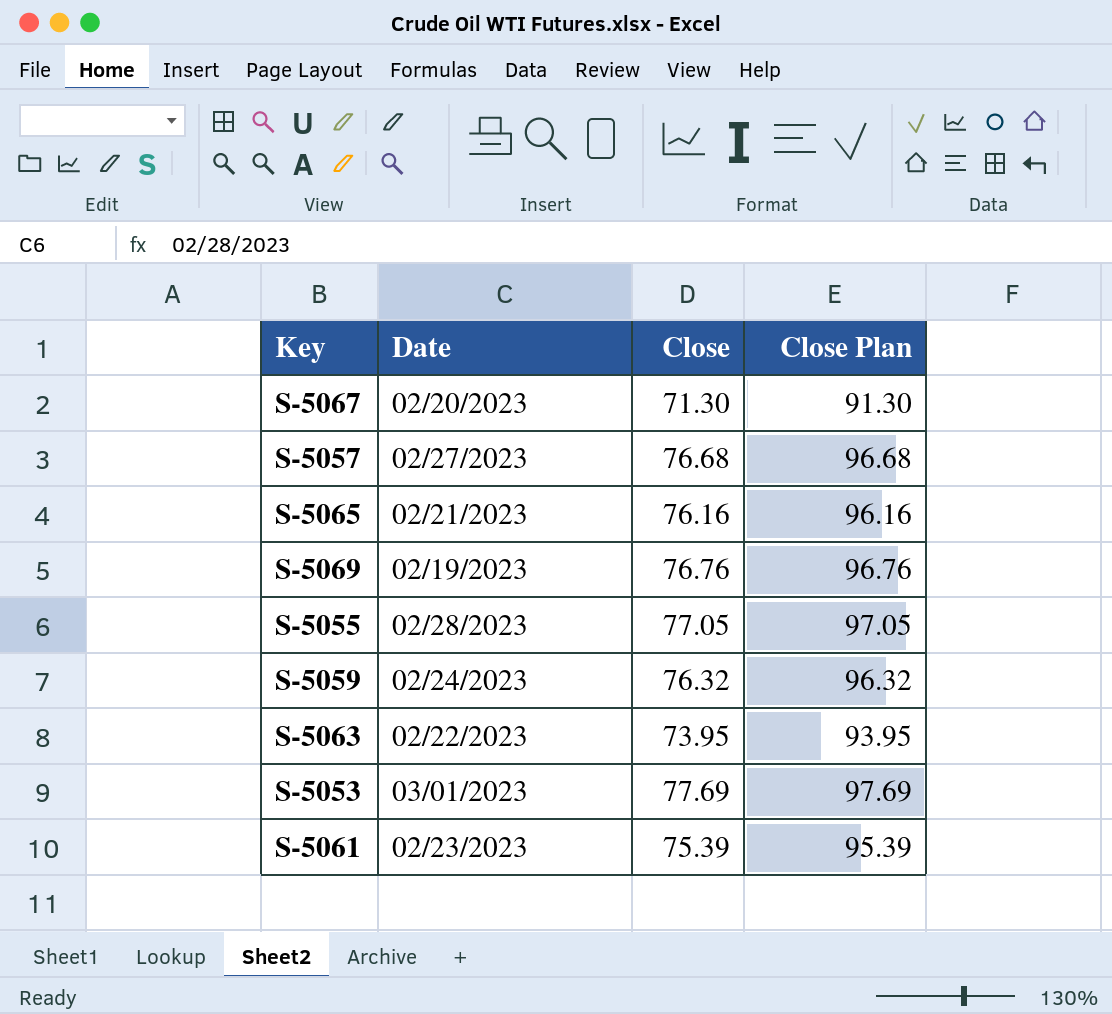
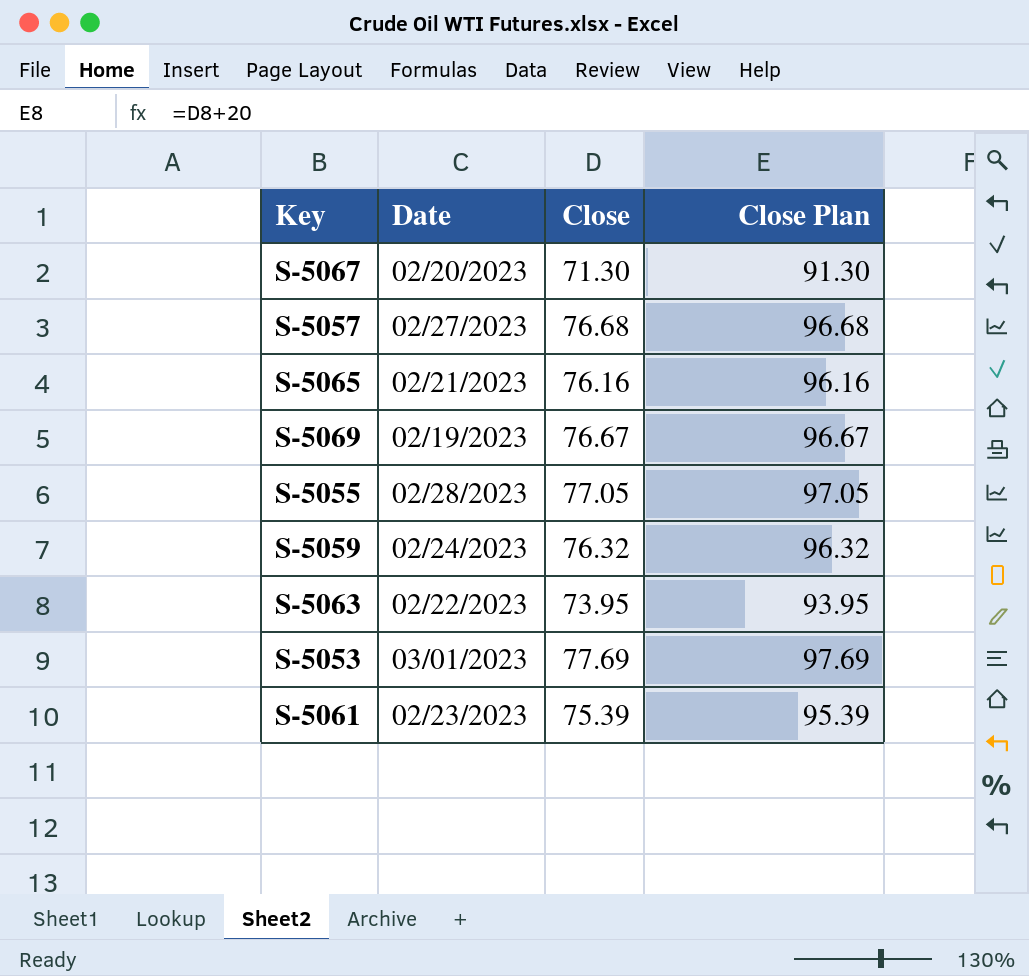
S-5069 | Close: 76.76 -> 76.67
S-5069 | Close Plan: 96.76 -> 96.67

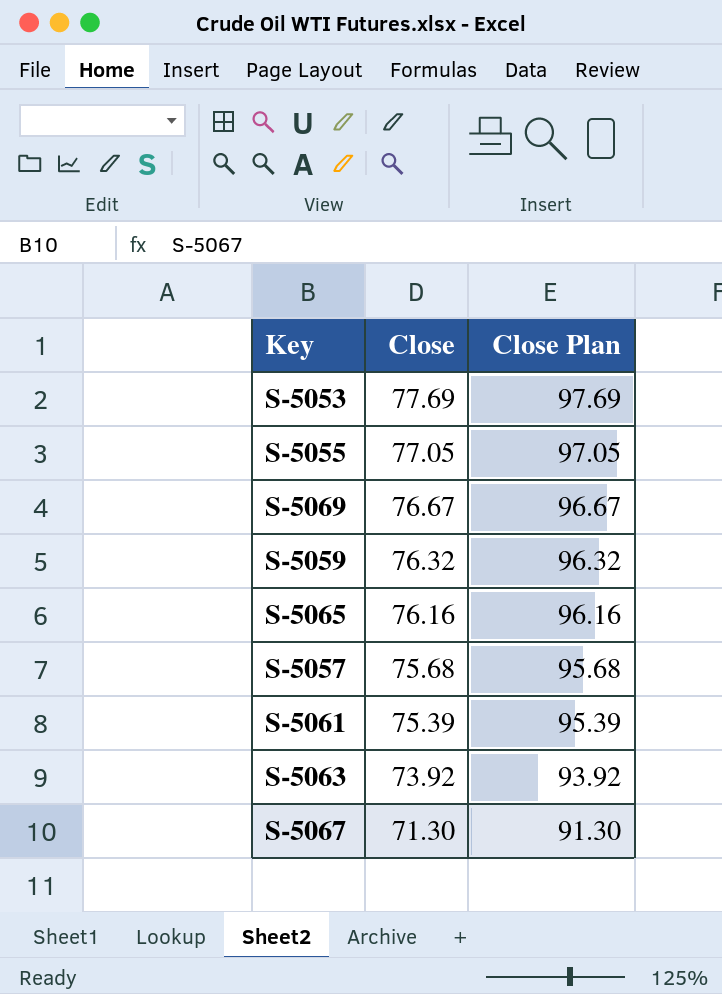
row order: none -> Close descending
column Date | position: 2 -> none
S-5057 | Close: 76.68 -> 75.68
S-5057 | Close Plan: 96.68 -> 95.68
S-5063 | Close: 73.95 -> 73.92
S-5063 | Close Plan: 93.95 -> 93.92

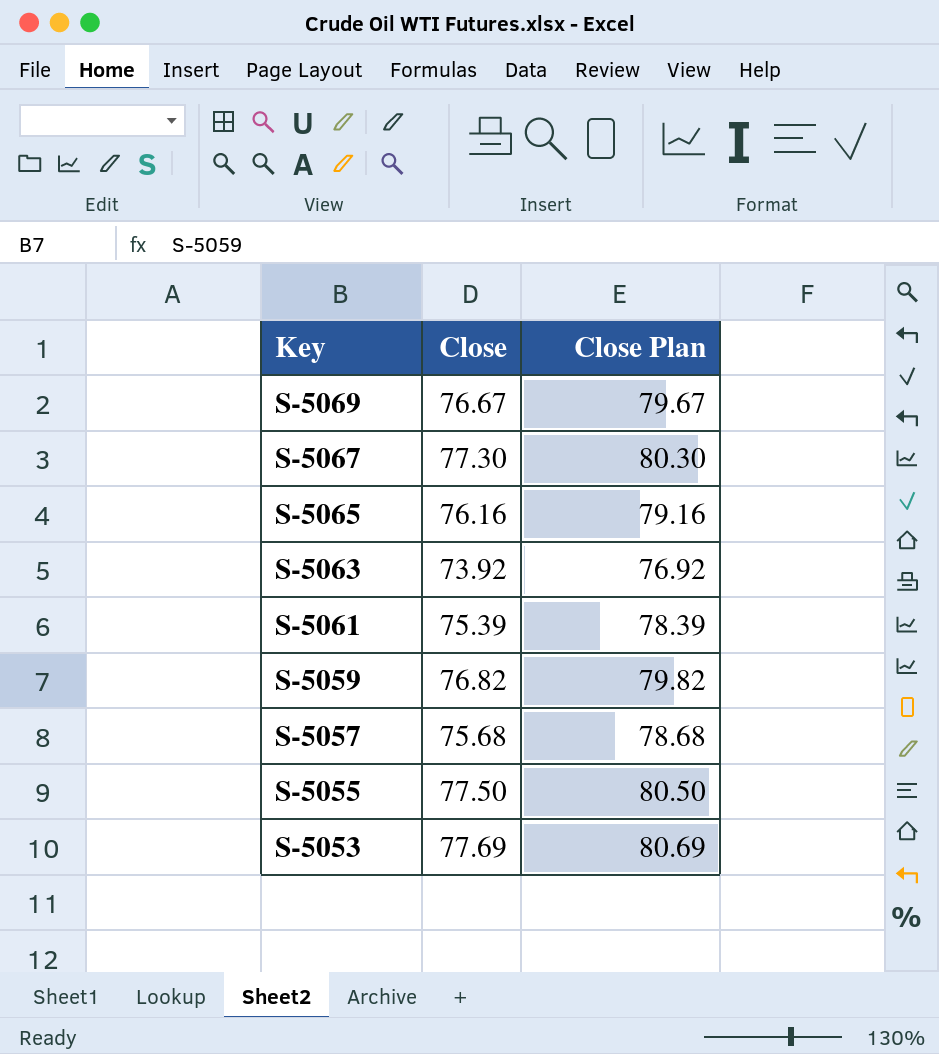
row order: Close descending -> Key descending
column Close Plan | formula: [Close] + 20 -> [Close] + 3
S-5067 | Close: 71.30 -> 77.30
S-5059 | Close: 76.32 -> 76.82
S-5055 | Close: 77.05 -> 77.50

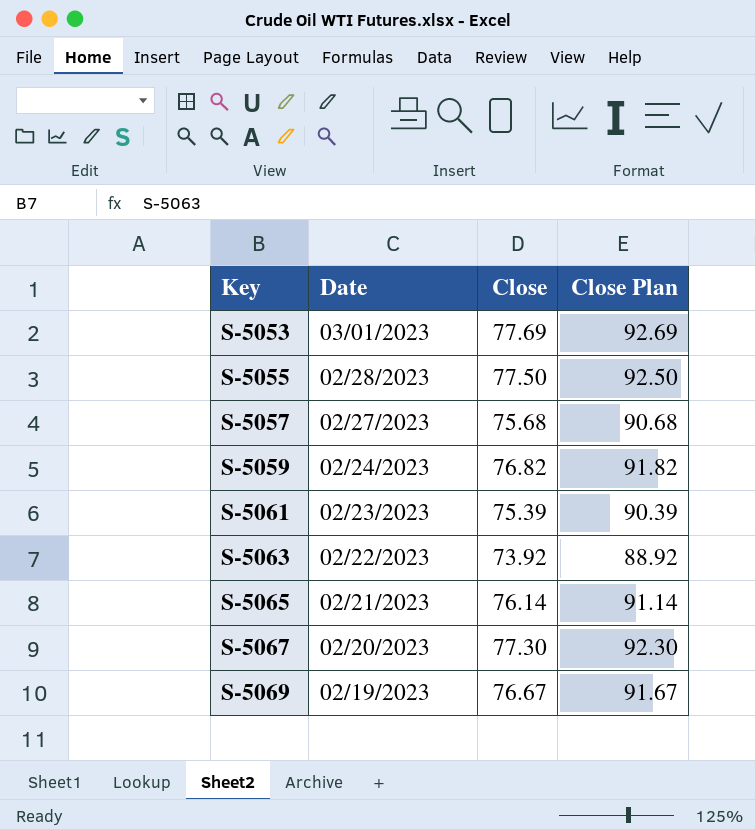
row order: Key descending -> Key ascending
column Date | position: none -> 2
column Close Plan | formula: [Close] + 3 -> [Close] + 15
S-5065 | Close: 76.16 -> 76.14

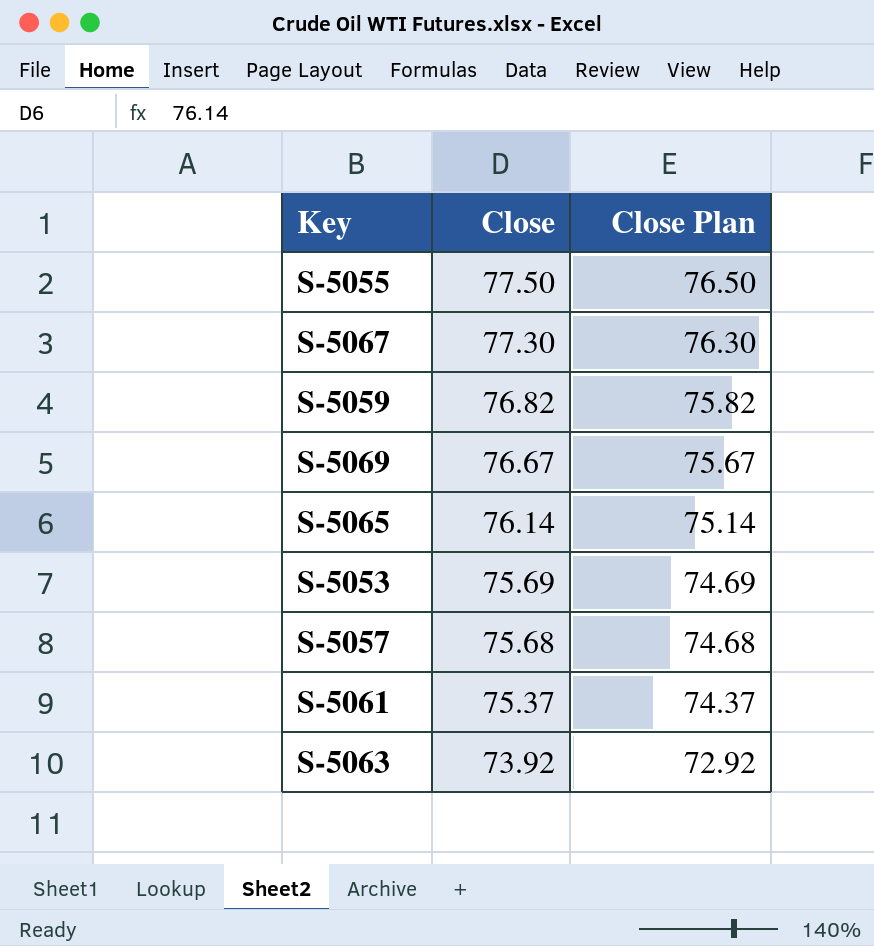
row order: Key ascending -> Close descending
column Date | position: 2 -> none
column Close Plan | formula: [Close] + 15 -> [Close] - 1
S-5053 | Close: 77.69 -> 75.69
S-5061 | Close: 75.39 -> 75.37

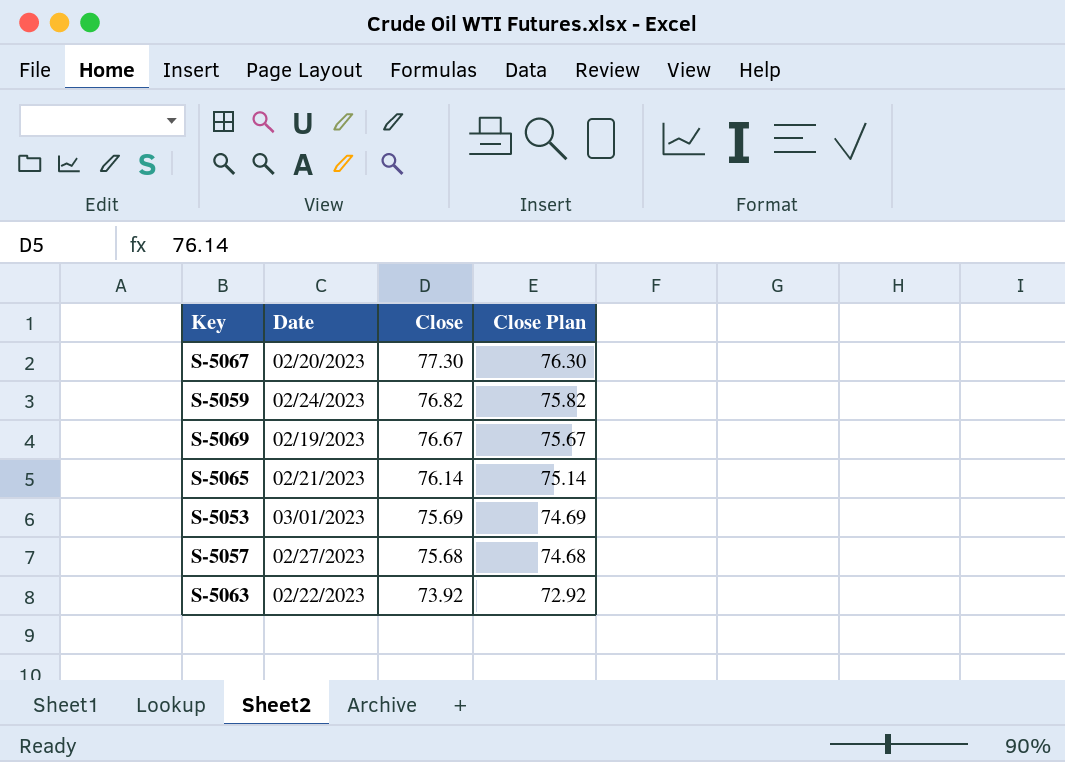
column Date | position: none -> 2
row S-5055: 77.50 | 76.50 -> none
row S-5061: 75.37 | 74.37 -> none

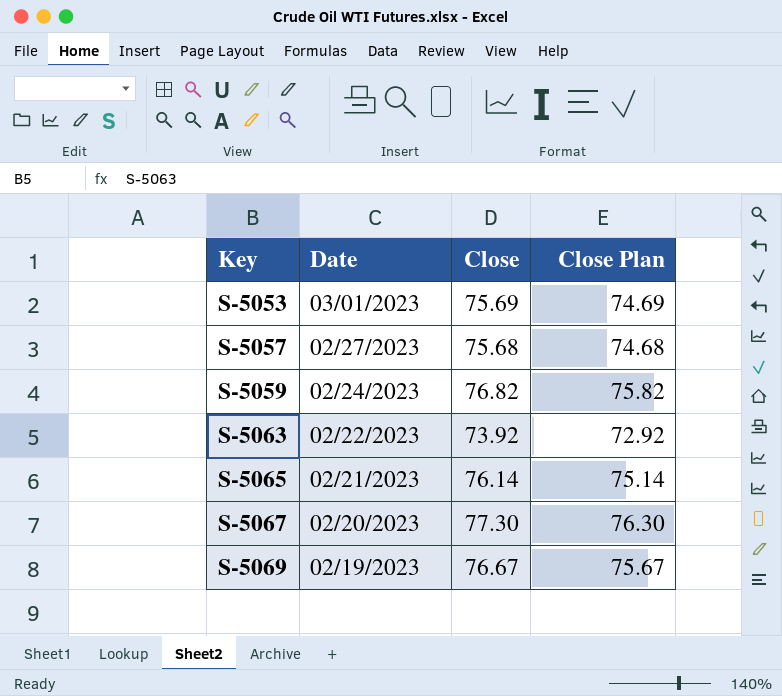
row order: Close descending -> Key ascending

